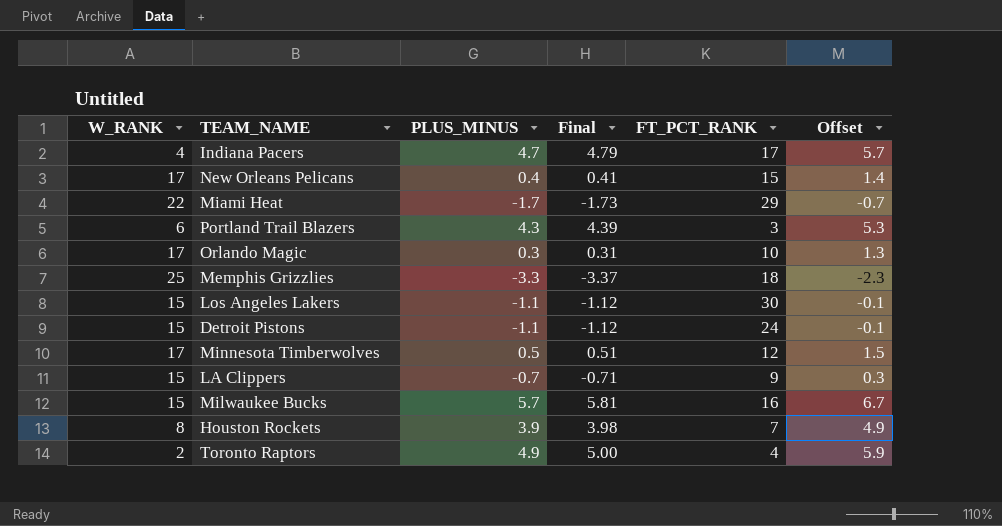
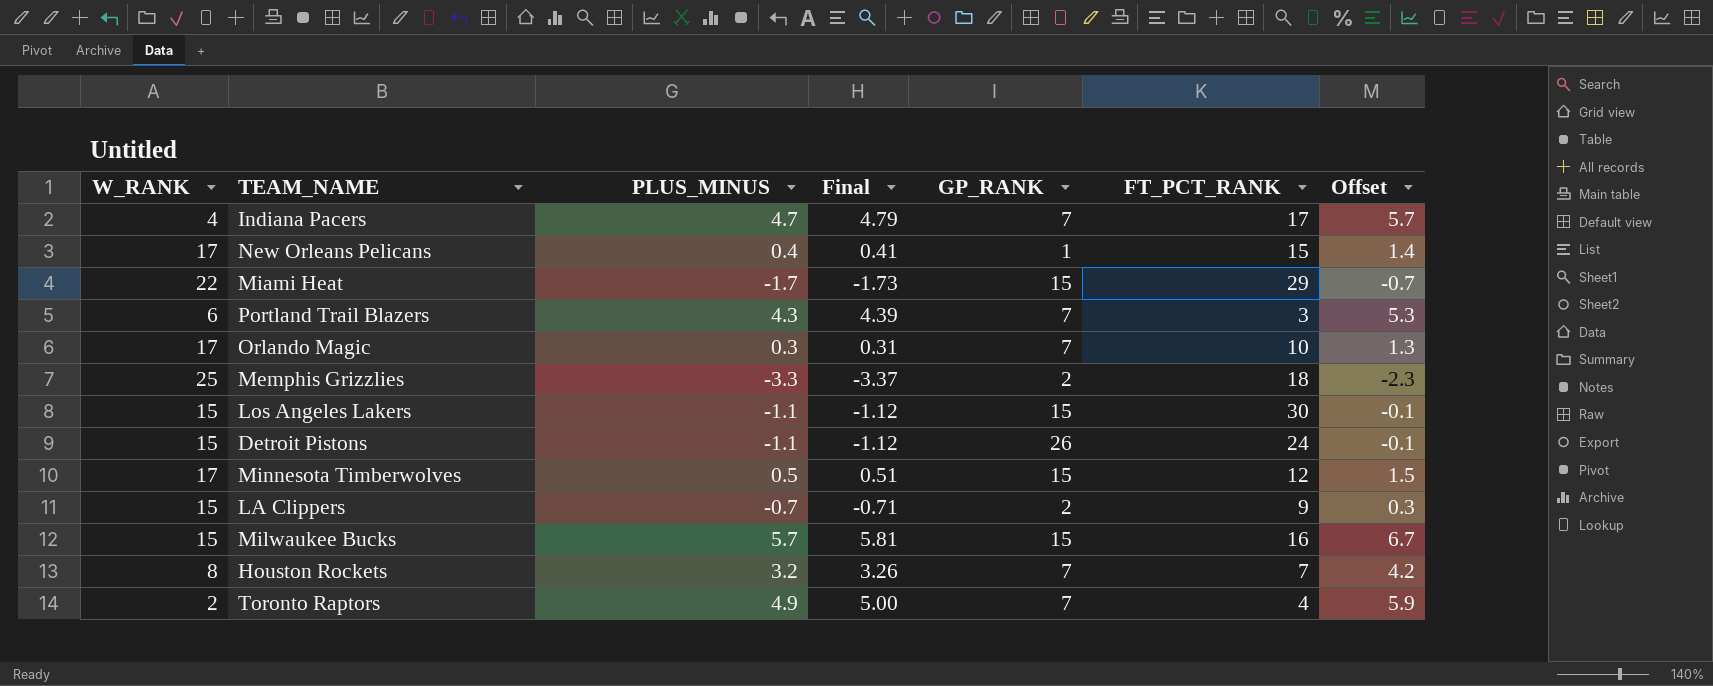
column GP_RANK | position: none -> 5
Houston Rockets | PLUS_MINUS: 3.9 -> 3.2
Houston Rockets | Final: 3.98 -> 3.26
Houston Rockets | Offset: 4.9 -> 4.2

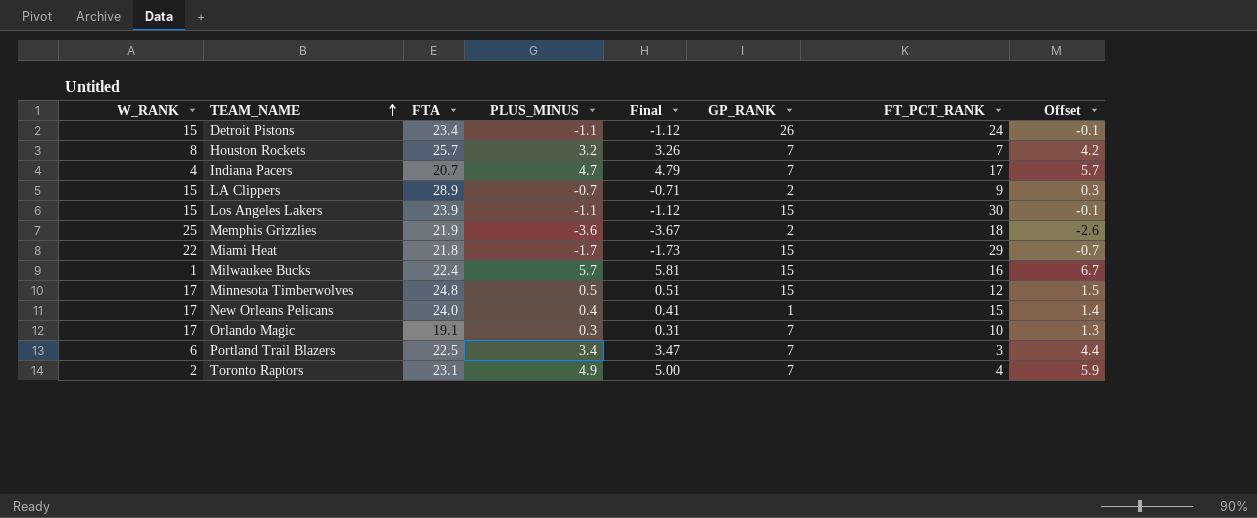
row order: none -> TEAM_NAME ascending
column FTA | position: none -> 3
Memphis Grizzlies | PLUS_MINUS: -3.3 -> -3.6
Memphis Grizzlies | Final: -3.37 -> -3.67
Memphis Grizzlies | Offset: -2.3 -> -2.6
Milwaukee Bucks | W_RANK: 15 -> 1
Portland Trail Blazers | PLUS_MINUS: 4.3 -> 3.4
Portland Trail Blazers | Final: 4.39 -> 3.47
Portland Trail Blazers | Offset: 5.3 -> 4.4

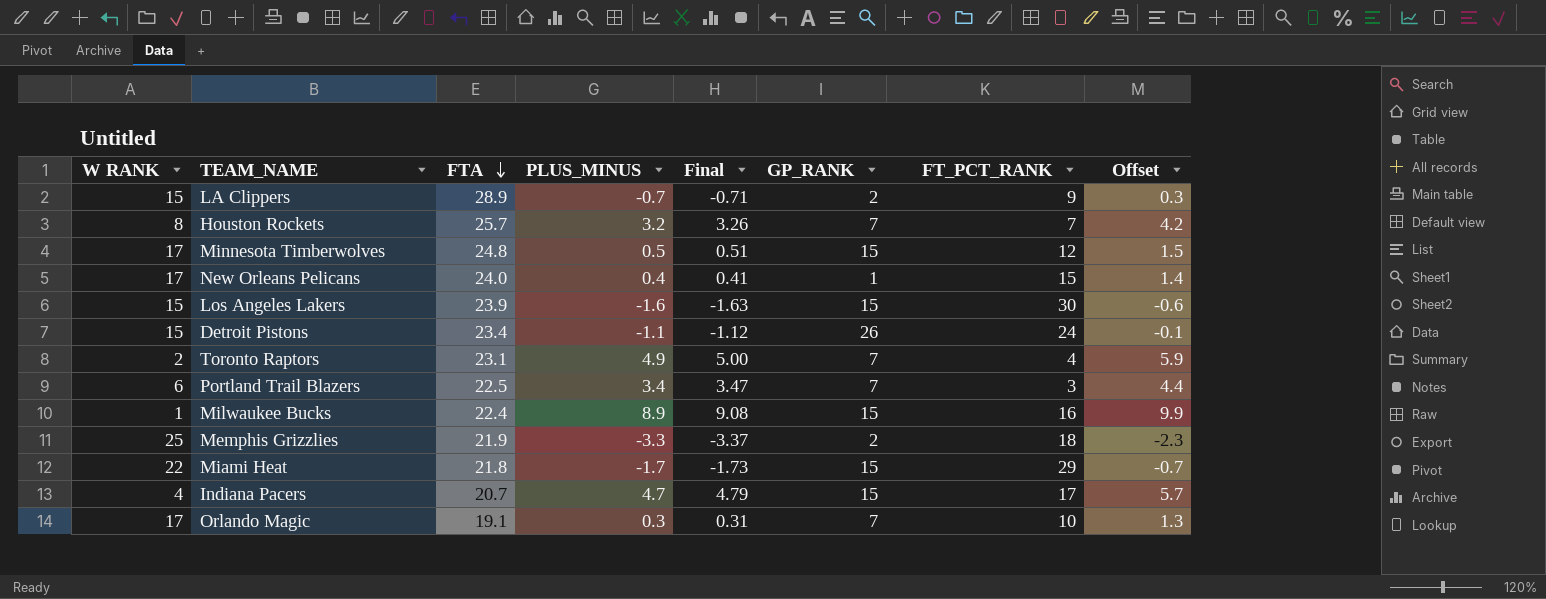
row order: TEAM_NAME ascending -> FTA descending
column name: W_RANK -> W RANK
Los Angeles Lakers | PLUS_MINUS: -1.1 -> -1.6
Los Angeles Lakers | Final: -1.12 -> -1.63
Los Angeles Lakers | Offset: -0.1 -> -0.6
Milwaukee Bucks | PLUS_MINUS: 5.7 -> 8.9
Milwaukee Bucks | Final: 5.81 -> 9.08
Milwaukee Bucks | Offset: 6.7 -> 9.9
Memphis Grizzlies | PLUS_MINUS: -3.6 -> -3.3
Memphis Grizzlies | Final: -3.67 -> -3.37
Memphis Grizzlies | Offset: -2.6 -> -2.3
Indiana Pacers | GP_RANK: 7 -> 15

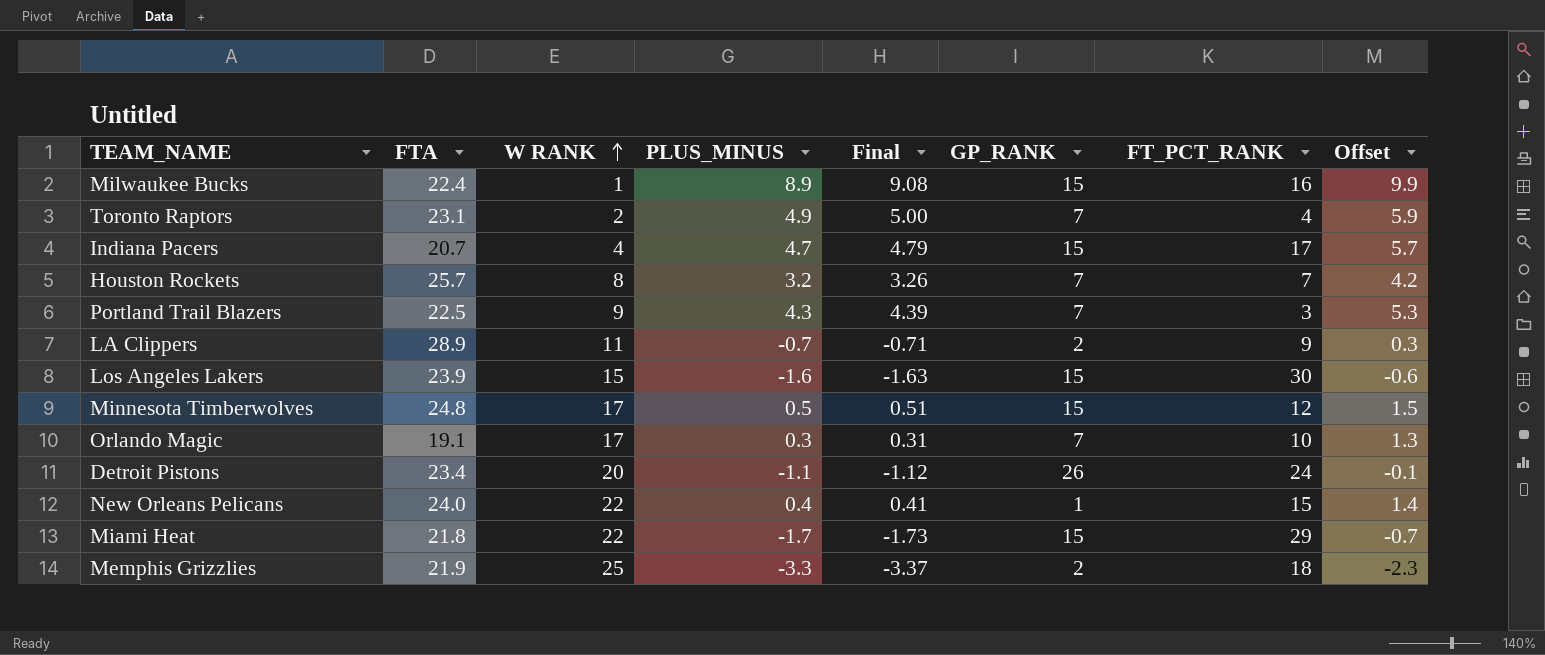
row order: FTA descending -> W RANK ascending
column W RANK | position: 1 -> 3
Portland Trail Blazers | W RANK: 6 -> 9
Portland Trail Blazers | PLUS_MINUS: 3.4 -> 4.3
Portland Trail Blazers | Final: 3.47 -> 4.39
Portland Trail Blazers | Offset: 4.4 -> 5.3
LA Clippers | W RANK: 15 -> 11
Detroit Pistons | W RANK: 15 -> 20
New Orleans Pelicans | W RANK: 17 -> 22

